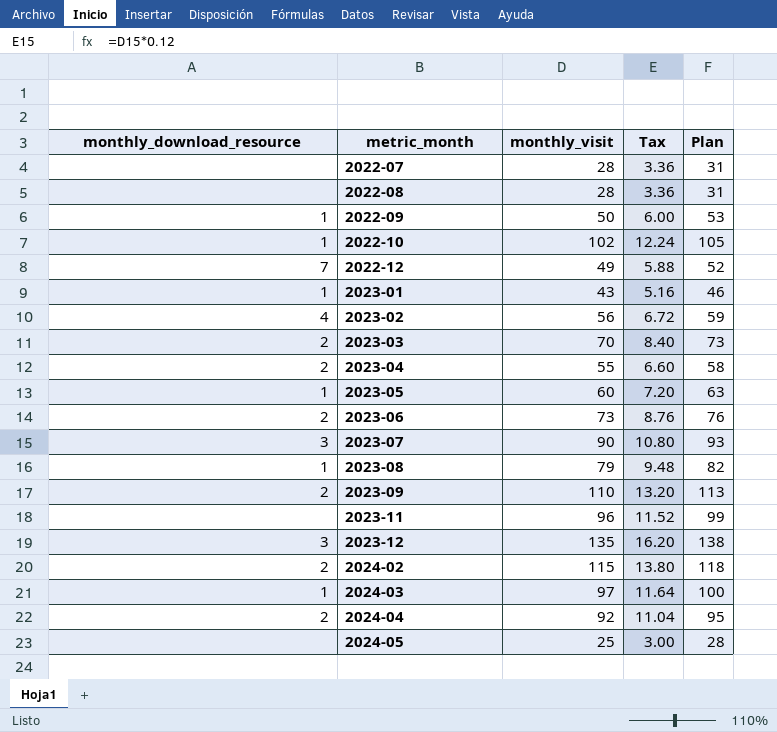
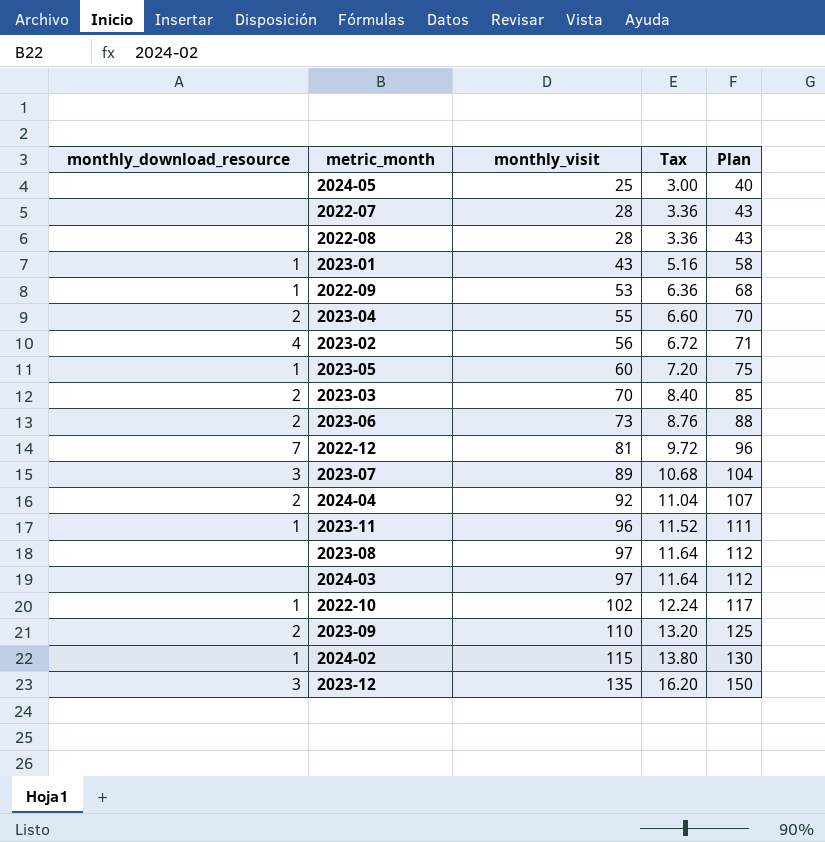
row order: metric_month ascending -> monthly_visit ascending
column Plan | formula: [monthly_visit] + 3 -> [monthly_visit] + 15
2022-09 | monthly_visit: 50 -> 53
2022-09 | Tax: 6.00 -> 6.36
2022-12 | monthly_visit: 49 -> 81
2022-12 | Tax: 5.88 -> 9.72
2023-07 | monthly_visit: 90 -> 89
2023-07 | Tax: 10.80 -> 10.68
2023-11 | monthly_download_resource: none -> 1
2023-08 | monthly_download_resource: 1 -> none
2023-08 | monthly_visit: 79 -> 97
2023-08 | Tax: 9.48 -> 11.64
2024-03 | monthly_download_resource: 1 -> none
2024-02 | monthly_download_resource: 2 -> 1

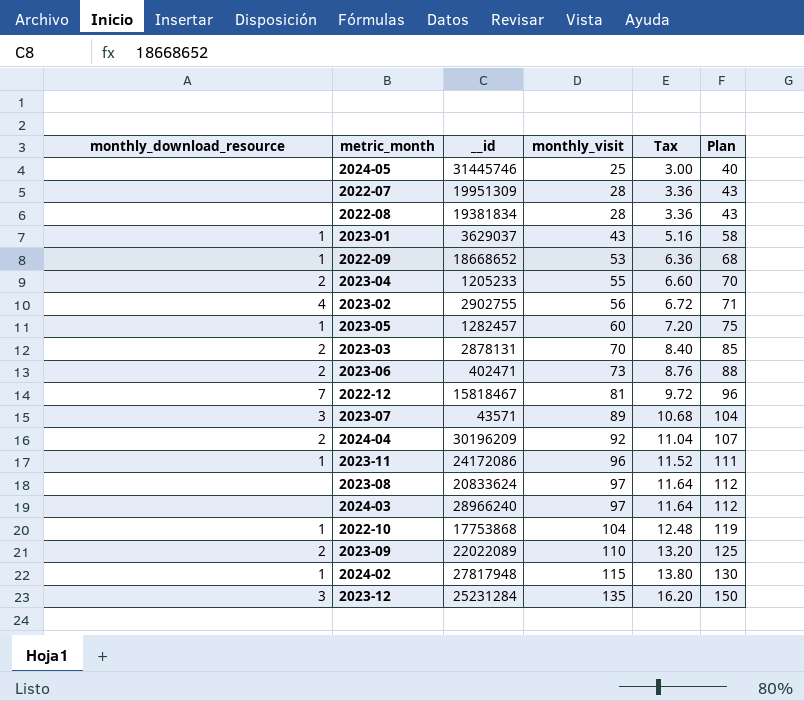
column __id | position: none -> 3
2022-10 | monthly_visit: 102 -> 104
2022-10 | Tax: 12.24 -> 12.48
2022-10 | Plan: 117 -> 119

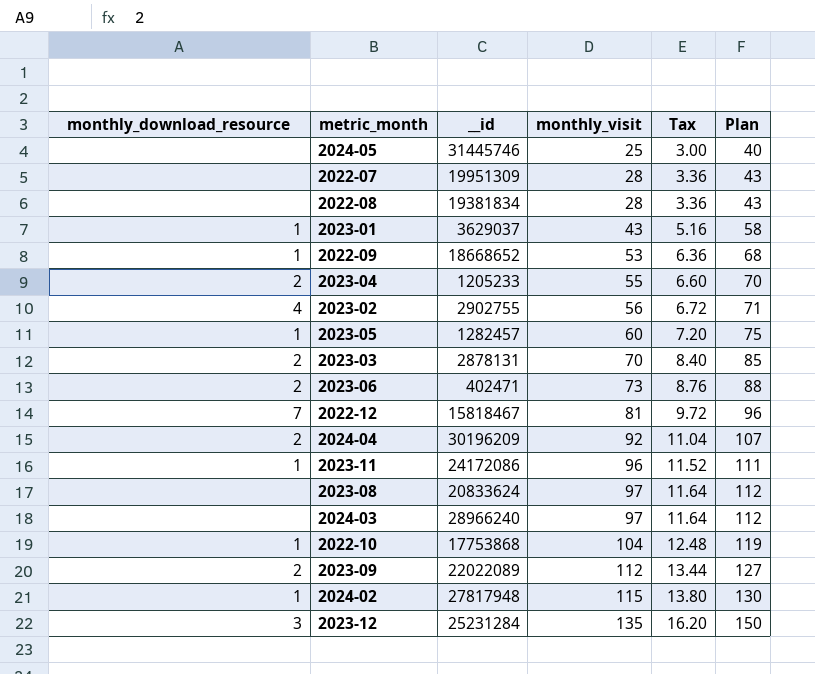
row 2023-07: 3 | 43571 | 89 | 10.68 | 104 -> none
2023-09 | monthly_visit: 110 -> 112
2023-09 | Tax: 13.20 -> 13.44
2023-09 | Plan: 125 -> 127

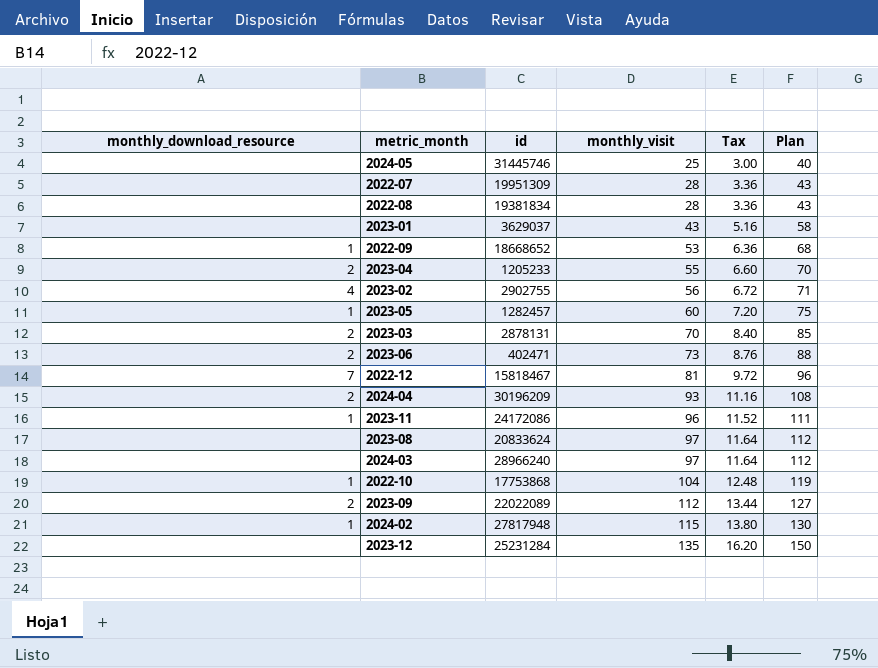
column name: __id -> id
2023-01 | monthly_download_resource: 1 -> none
2024-04 | monthly_visit: 92 -> 93
2024-04 | Tax: 11.04 -> 11.16
2024-04 | Plan: 107 -> 108
2023-12 | monthly_download_resource: 3 -> none

